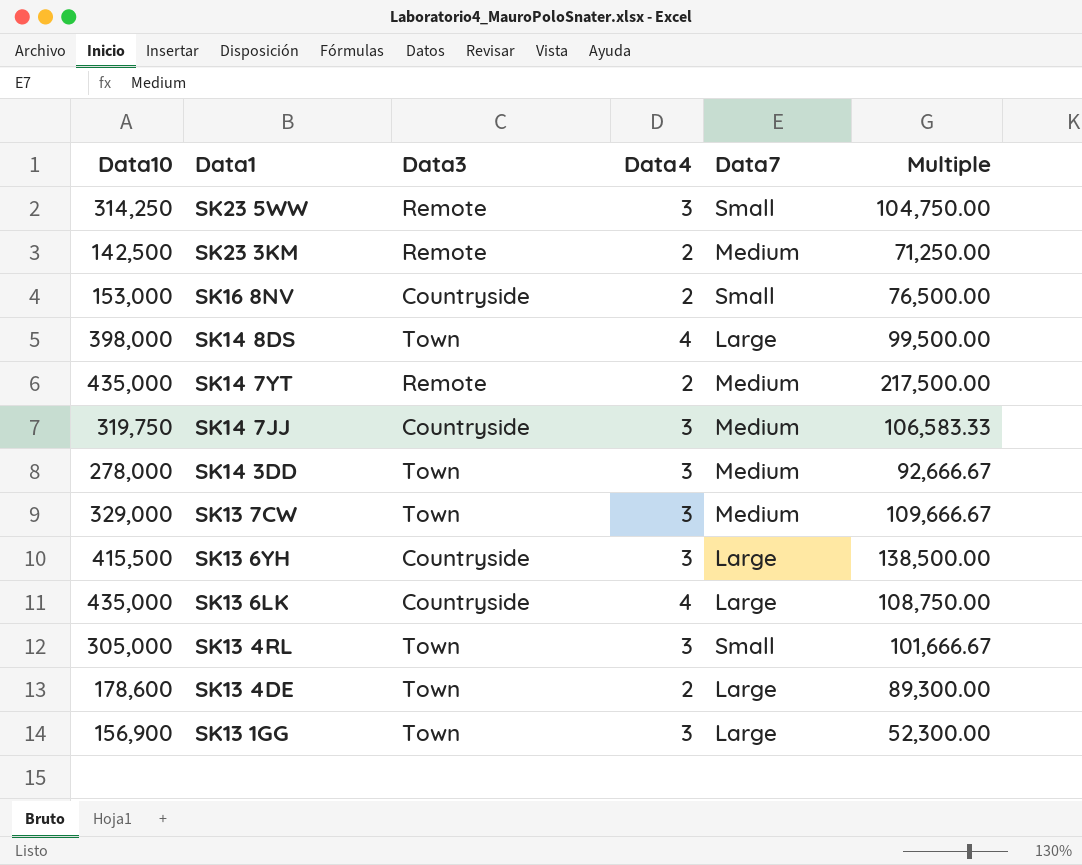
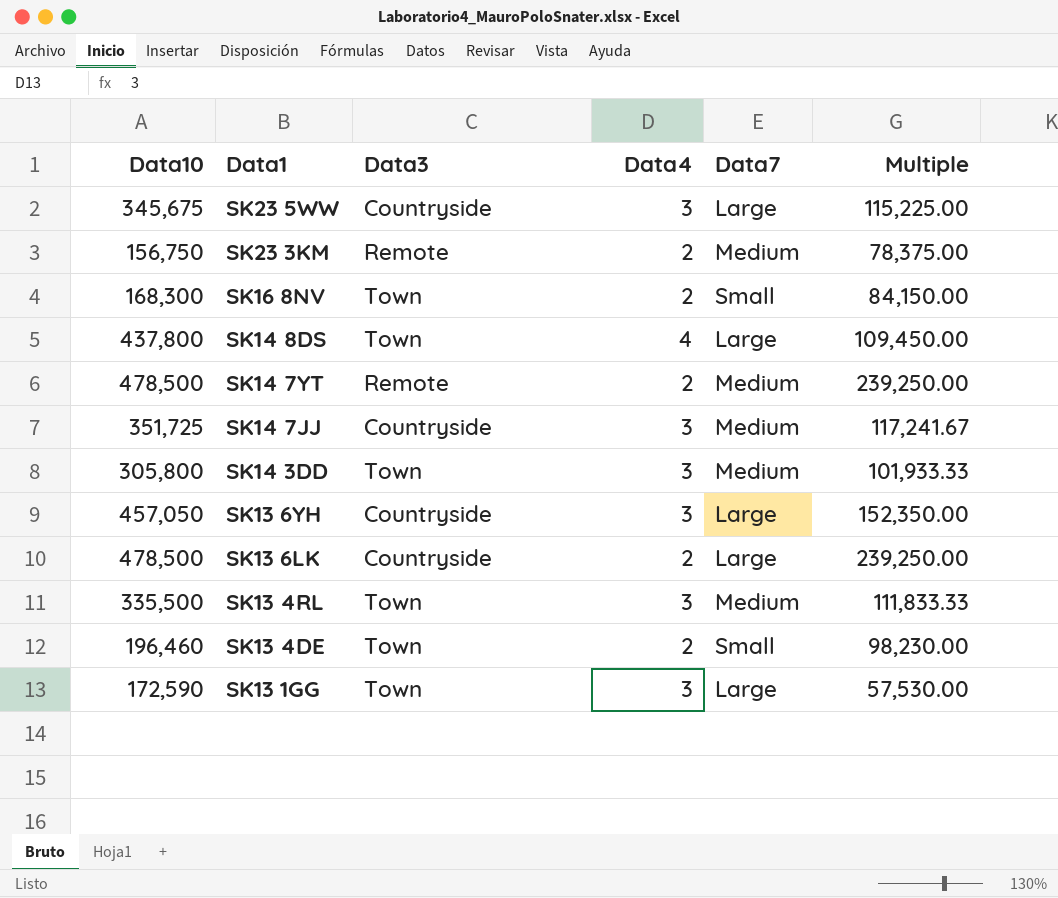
row SK13 7CW: 329,000 | Town | 3 | Medium | 109,666.67 -> none
SK23 5WW | Data10: 314,250 -> 345,675
SK23 5WW | Data3: Remote -> Countryside
SK23 5WW | Data7: Small -> Large
SK23 5WW | Multiple: 104,750.00 -> 115,225.00
SK23 3KM | Data10: 142,500 -> 156,750
SK23 3KM | Multiple: 71,250.00 -> 78,375.00
SK16 8NV | Data10: 153,000 -> 168,300
SK16 8NV | Data3: Countryside -> Town
SK16 8NV | Multiple: 76,500.00 -> 84,150.00
SK14 8DS | Data10: 398,000 -> 437,800
SK14 8DS | Multiple: 99,500.00 -> 109,450.00
SK14 7YT | Data10: 435,000 -> 478,500
SK14 7YT | Multiple: 217,500.00 -> 239,250.00
SK14 7JJ | Data10: 319,750 -> 351,725
SK14 7JJ | Multiple: 106,583.33 -> 117,241.67
SK14 3DD | Data10: 278,000 -> 305,800
SK14 3DD | Multiple: 92,666.67 -> 101,933.33
SK13 6YH | Data10: 415,500 -> 457,050
SK13 6YH | Multiple: 138,500.00 -> 152,350.00
SK13 6LK | Data10: 435,000 -> 478,500
SK13 6LK | Data4: 4 -> 2
SK13 6LK | Multiple: 108,750.00 -> 239,250.00
SK13 4RL | Data10: 305,000 -> 335,500
SK13 4RL | Data7: Small -> Medium
SK13 4RL | Multiple: 101,666.67 -> 111,833.33
SK13 4DE | Data10: 178,600 -> 196,460
SK13 4DE | Data7: Large -> Small
SK13 4DE | Multiple: 89,300.00 -> 98,230.00
SK13 1GG | Data10: 156,900 -> 172,590
SK13 1GG | Multiple: 52,300.00 -> 57,530.00

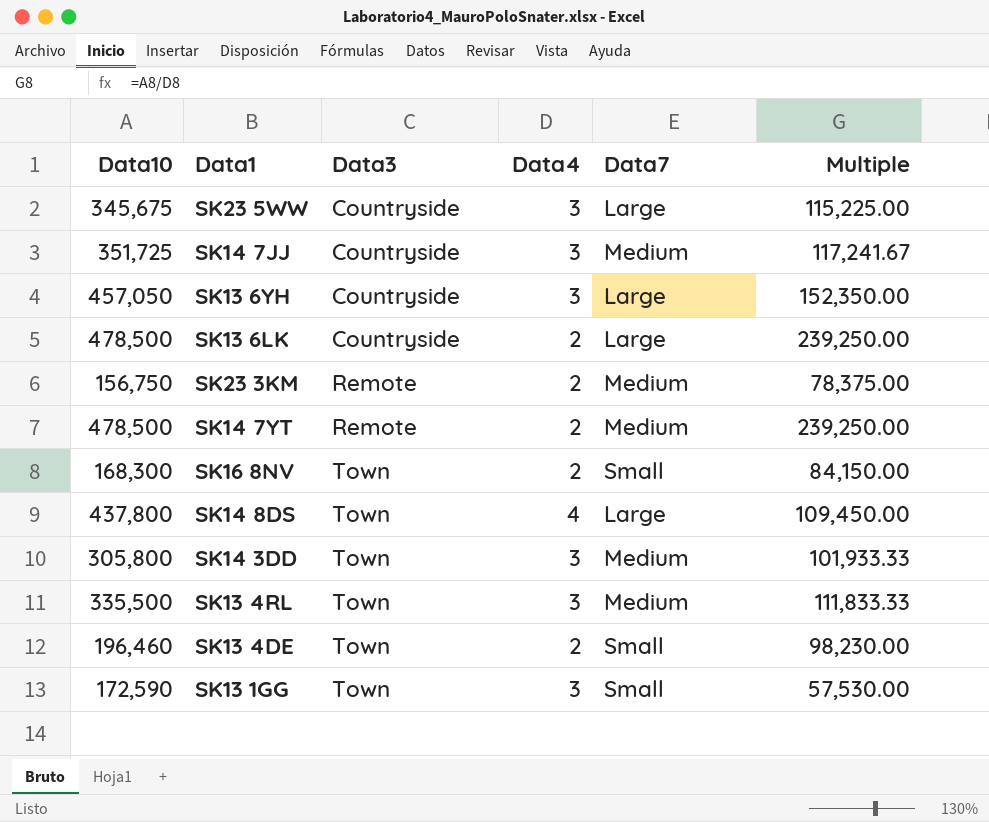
row order: Data1 descending -> Data3 ascending
SK13 1GG | Data7: Large -> Small

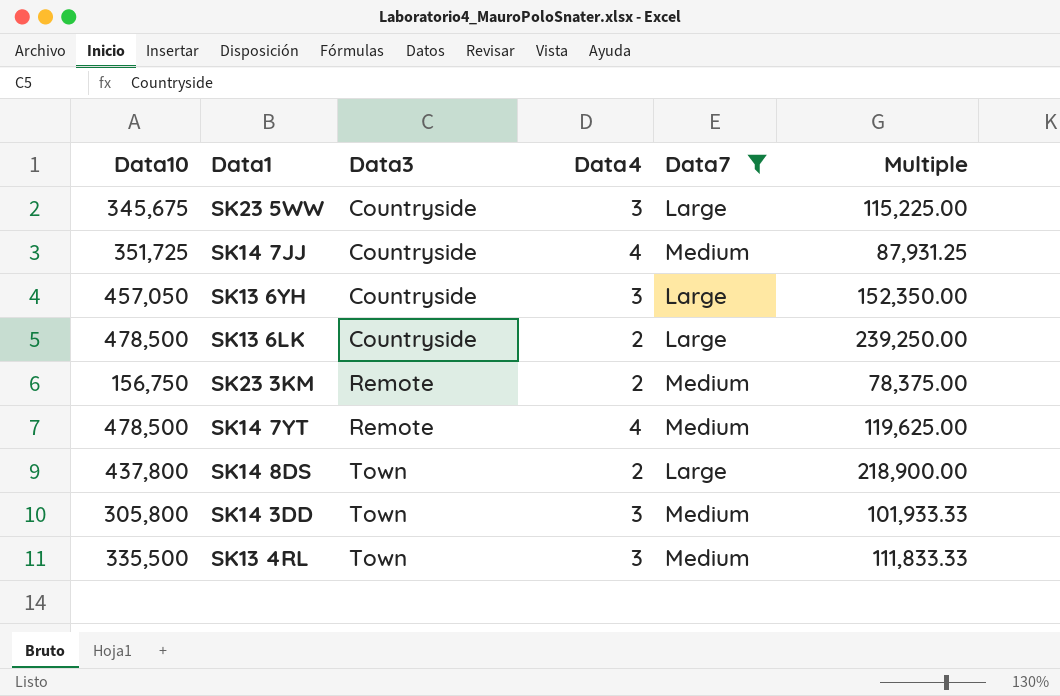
filter: none -> Data7 != Small
SK14 7JJ | Data4: 3 -> 4
SK14 7JJ | Multiple: 117,241.67 -> 87,931.25
SK14 7YT | Data4: 2 -> 4
SK14 7YT | Multiple: 239,250.00 -> 119,625.00
SK14 8DS | Data4: 4 -> 2
SK14 8DS | Multiple: 109,450.00 -> 218,900.00

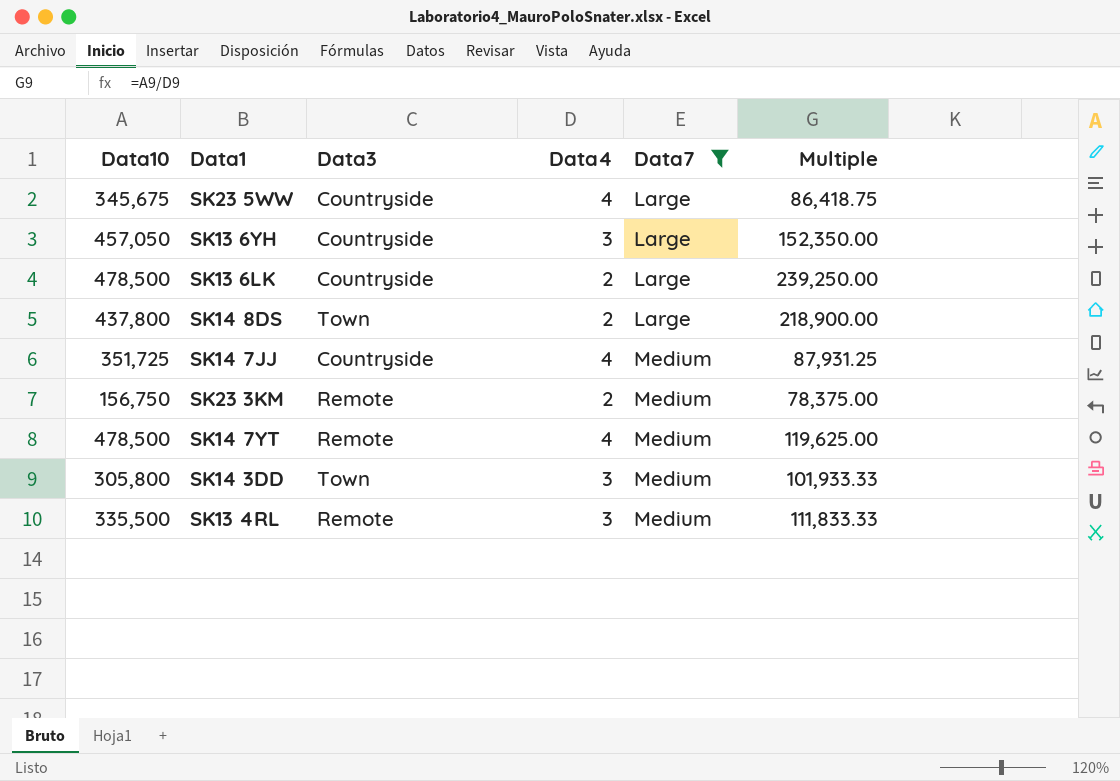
row order: Data3 ascending -> Data7 ascending
SK23 5WW | Data4: 3 -> 4
SK23 5WW | Multiple: 115,225.00 -> 86,418.75
SK13 4RL | Data3: Town -> Remote

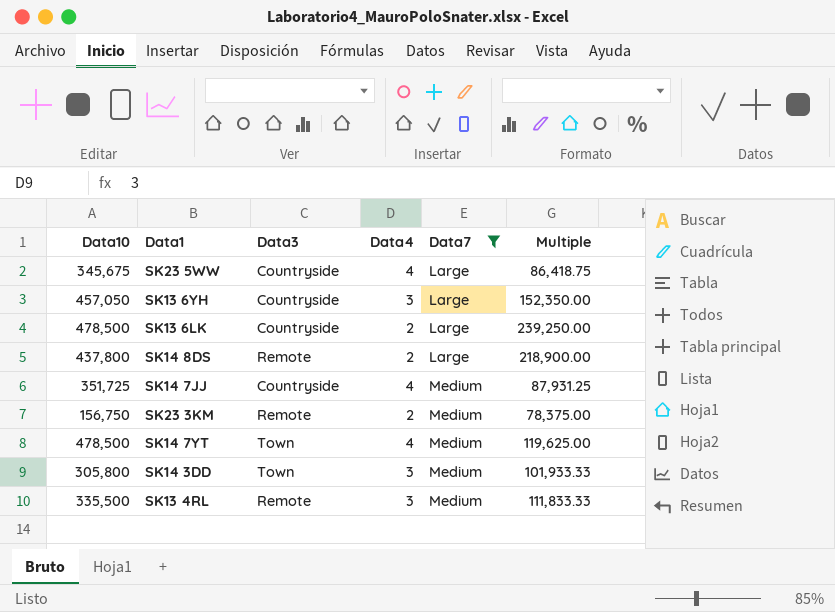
SK14 8DS | Data3: Town -> Remote
SK14 7YT | Data3: Remote -> Town

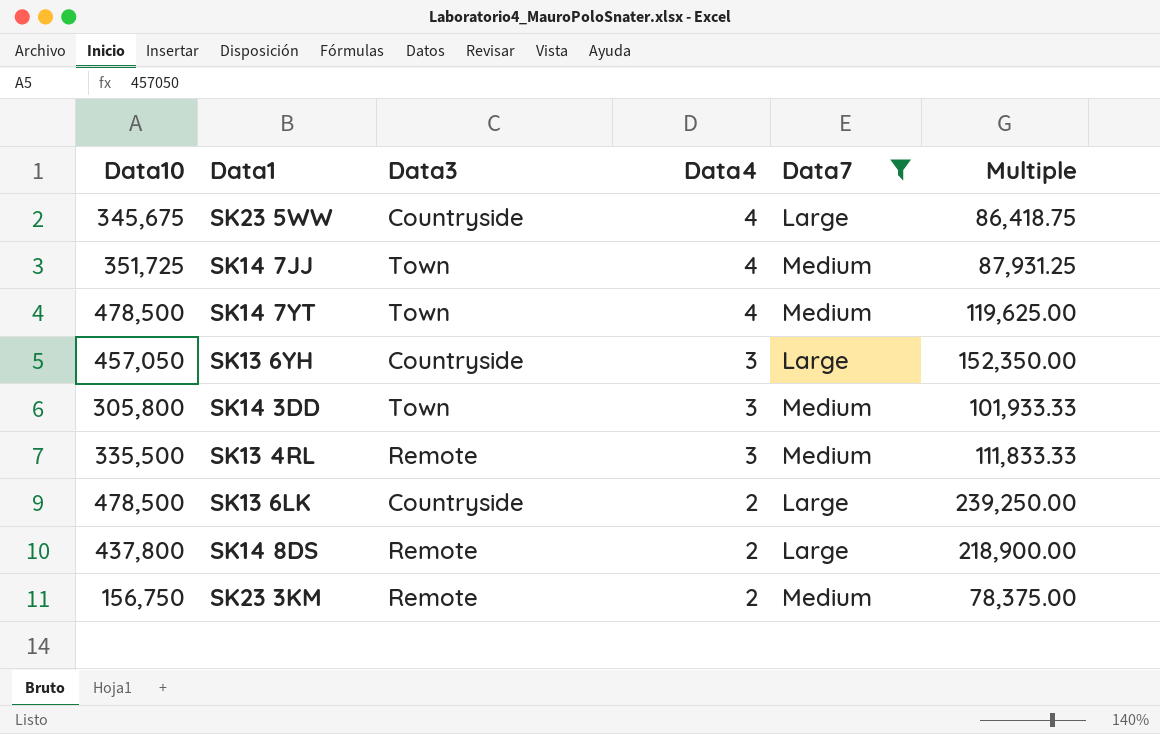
row order: Data7 ascending -> Data4 descending
SK14 7JJ | Data3: Countryside -> Town

